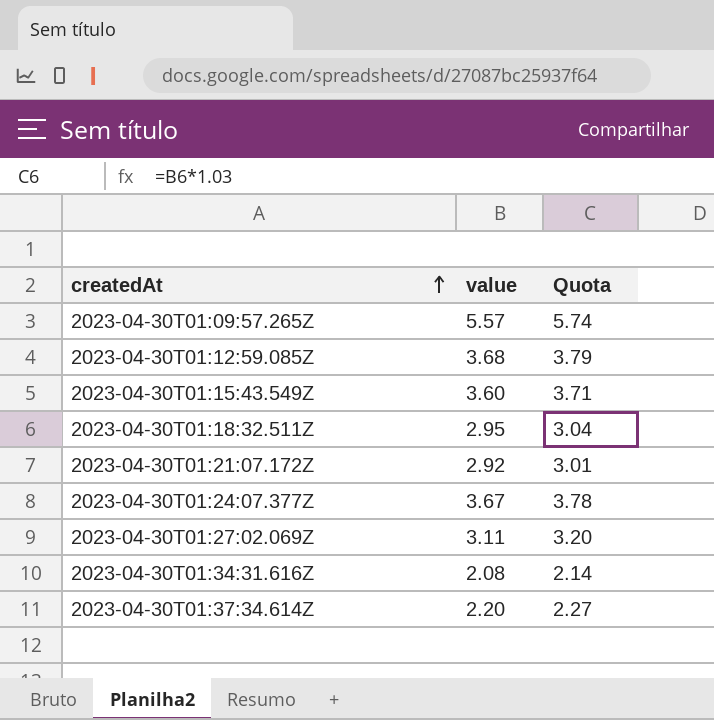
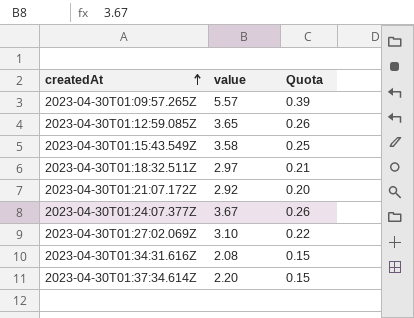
column Quota | formula: [value] * 1.03 -> [value] * 0.07
2023-04-30T01:12:59.085Z | value: 3.68 -> 3.65
2023-04-30T01:15:43.549Z | value: 3.60 -> 3.58
2023-04-30T01:18:32.511Z | value: 2.95 -> 2.97
2023-04-30T01:27:02.069Z | value: 3.11 -> 3.10

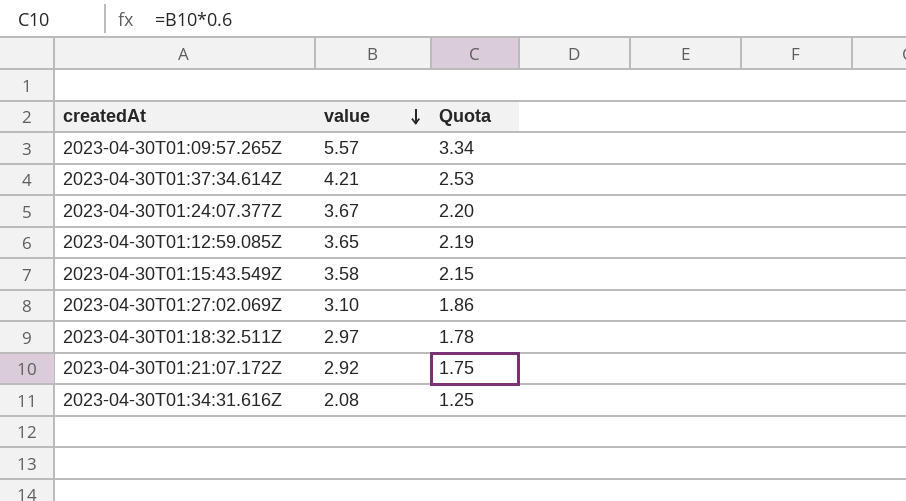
row order: createdAt ascending -> value descending
column Quota | formula: [value] * 0.07 -> [value] * 0.6
2023-04-30T01:37:34.614Z | value: 2.20 -> 4.21

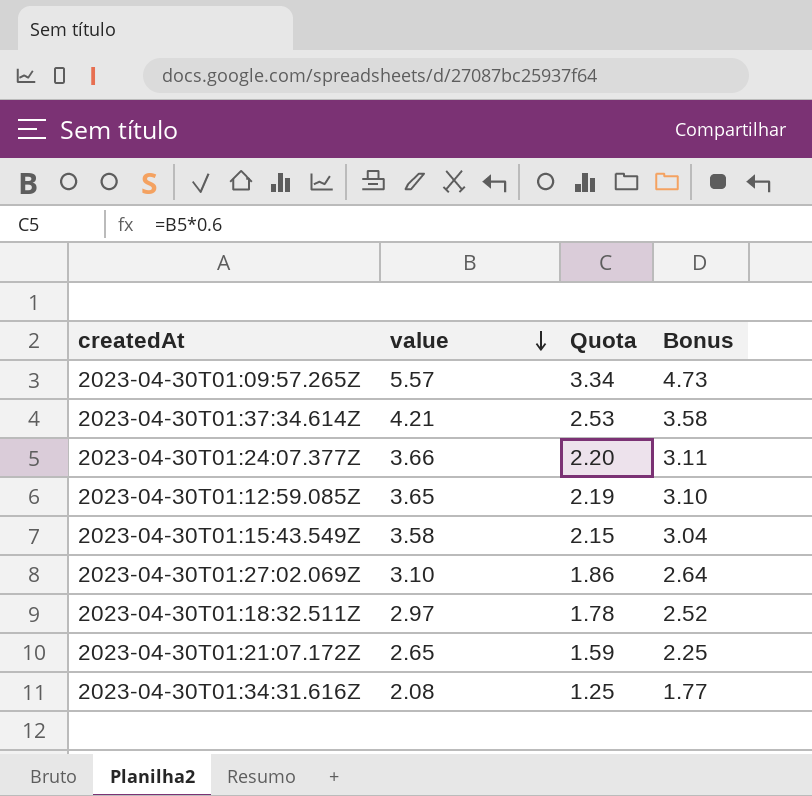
column Bonus | formula: none -> [value] * 0.85
2023-04-30T01:24:07.377Z | value: 3.67 -> 3.66
2023-04-30T01:21:07.172Z | value: 2.92 -> 2.65
2023-04-30T01:21:07.172Z | Quota: 1.75 -> 1.59

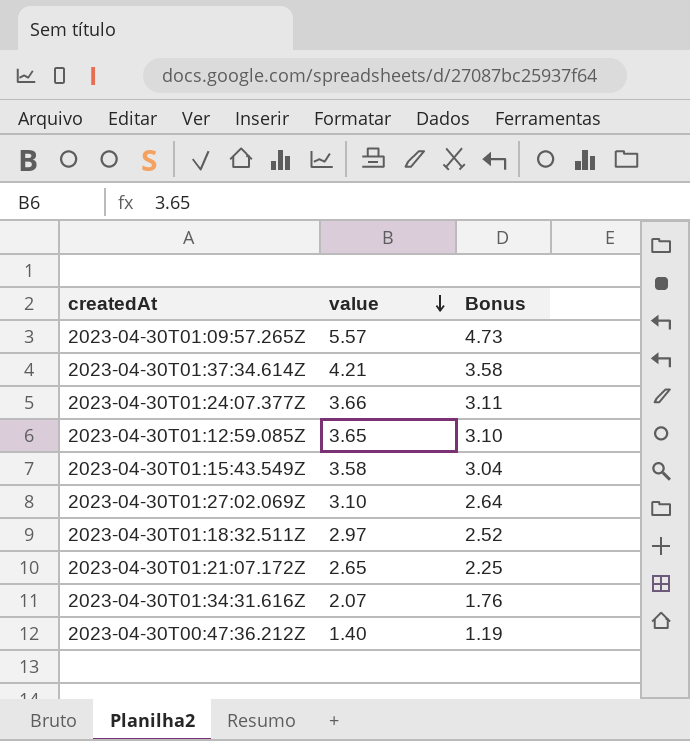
column Quota | formula: [value] * 0.6 -> none
2023-04-30T01:34:31.616Z | value: 2.08 -> 2.07
2023-04-30T01:34:31.616Z | Bonus: 1.77 -> 1.76
row 2023-04-30T00:47:36.212Z: none -> 1.40 | 1.19

